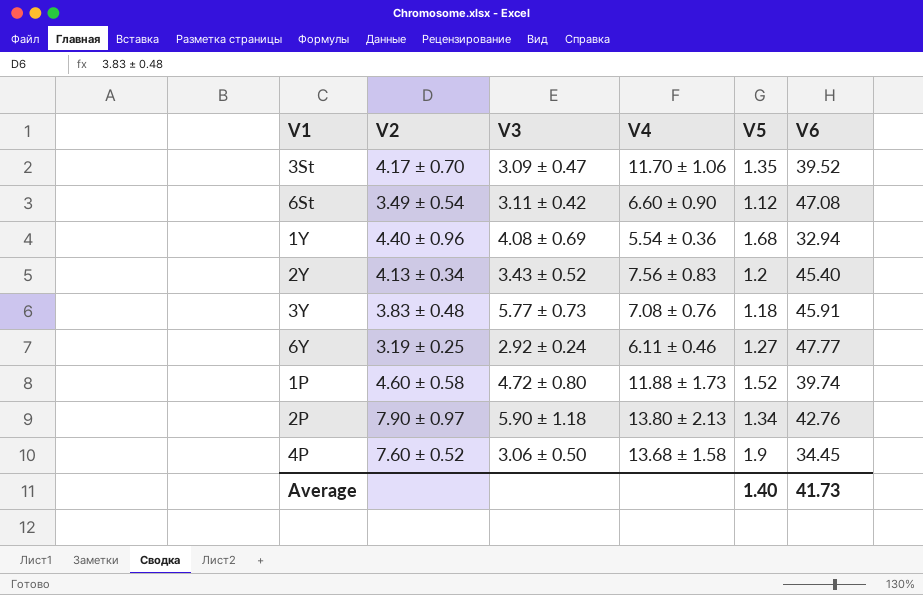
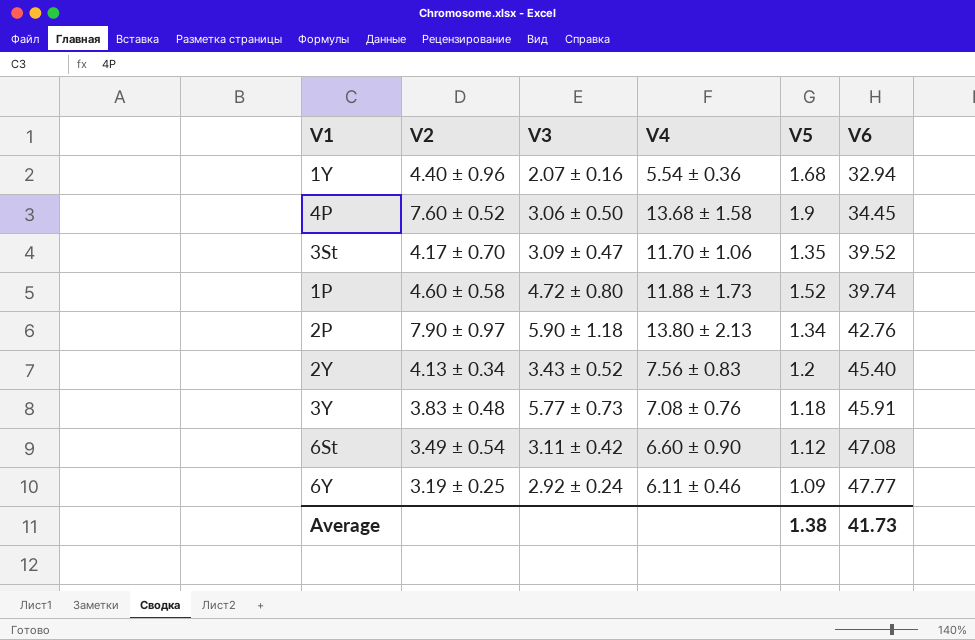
row order: none -> V6 ascending
1Y | V3: 4.08 ± 0.69 -> 2.07 ± 0.16
6Y | V5: 1.27 -> 1.09
Average | V5: 1.40 -> 1.38

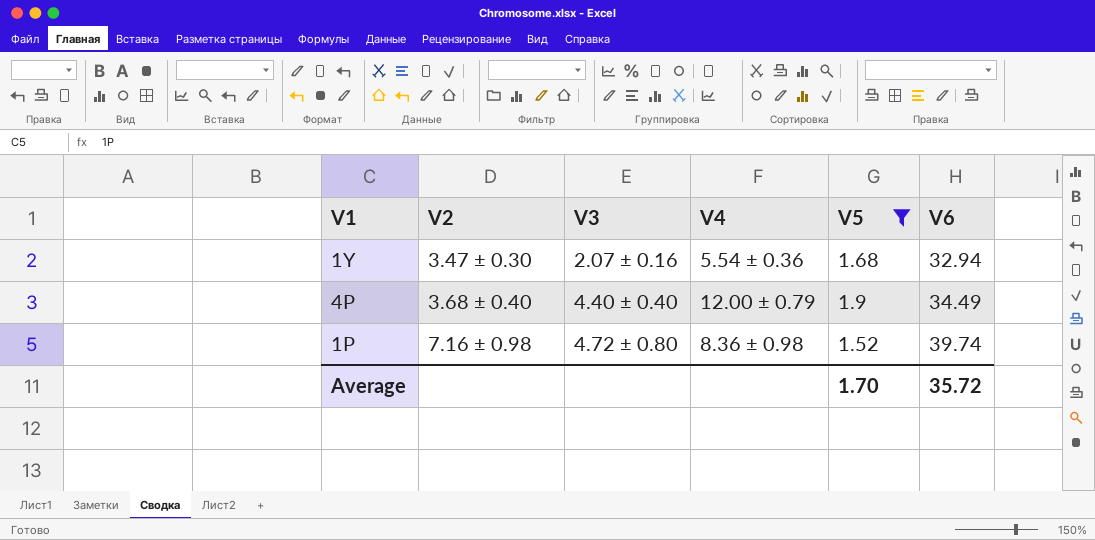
filter: none -> V5 >= 1.52
1Y | V2: 4.40 ± 0.96 -> 3.47 ± 0.30
4P | V2: 7.60 ± 0.52 -> 3.68 ± 0.40
4P | V3: 3.06 ± 0.50 -> 4.40 ± 0.40
4P | V4: 13.68 ± 1.58 -> 12.00 ± 0.79
4P | V6: 34.45 -> 34.49
1P | V2: 4.60 ± 0.58 -> 7.16 ± 0.98
1P | V4: 11.88 ± 1.73 -> 8.36 ± 0.98
Average | V5: 1.38 -> 1.70
Average | V6: 41.73 -> 35.72

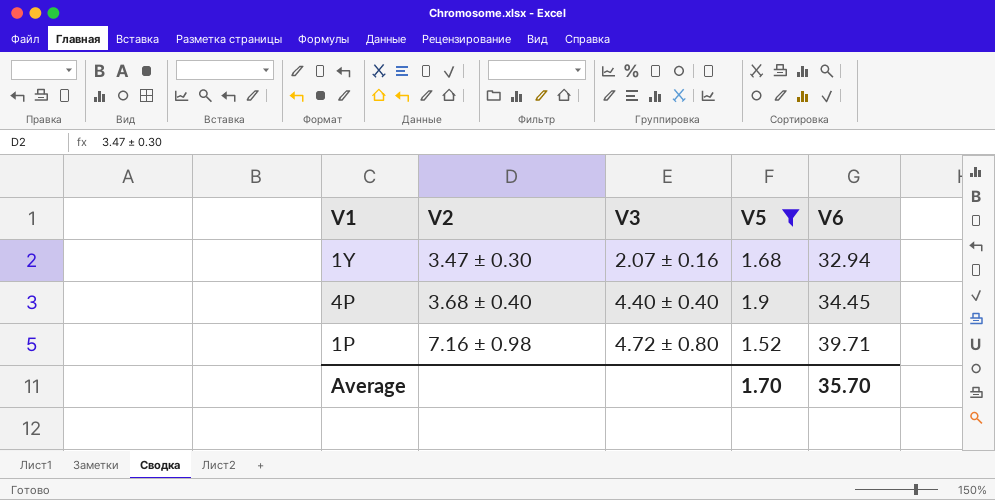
column V4 | position: 4 -> none
4P | V6: 34.49 -> 34.45
1P | V6: 39.74 -> 39.71
Average | V6: 35.72 -> 35.70

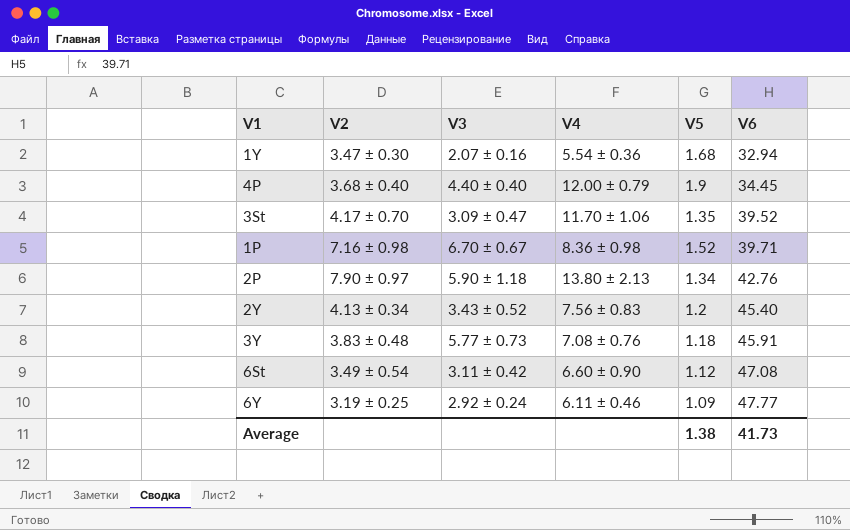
filter: V5 >= 1.52 -> none
column V4 | position: none -> 4
1P | V3: 4.72 ± 0.80 -> 6.70 ± 0.67
Average | V5: 1.70 -> 1.38
Average | V6: 35.70 -> 41.73

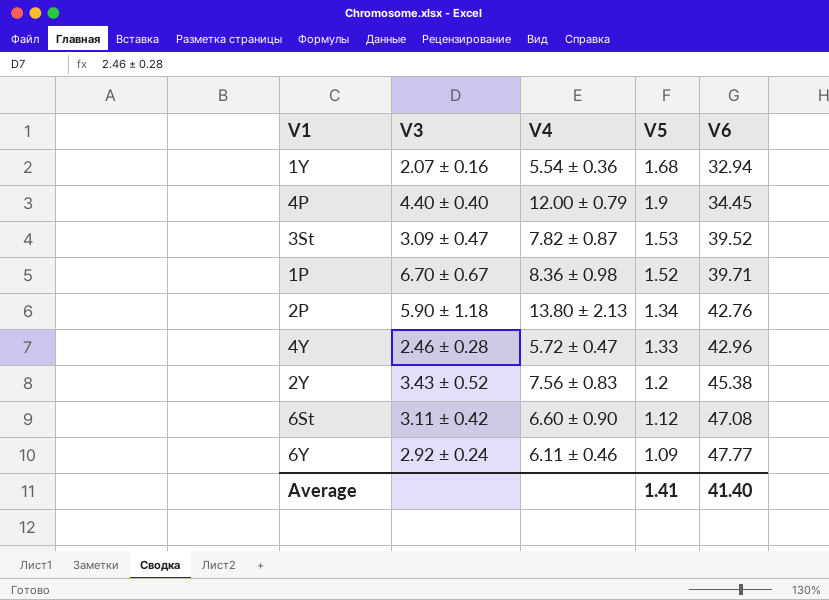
column V2 | position: 2 -> none
row 3Y: 3.83 ± 0.48 | 5.77 ± 0.73 | 7.08 ± 0.76 | 1.18 | 45.91 -> none
3St | V4: 11.70 ± 1.06 -> 7.82 ± 0.87
3St | V5: 1.35 -> 1.53
row 4Y: none -> 2.46 ± 0.28 | 5.72 ± 0.47 | 1.33 | 42.96
2Y | V6: 45.40 -> 45.38
Average | V5: 1.38 -> 1.41
Average | V6: 41.73 -> 41.40

